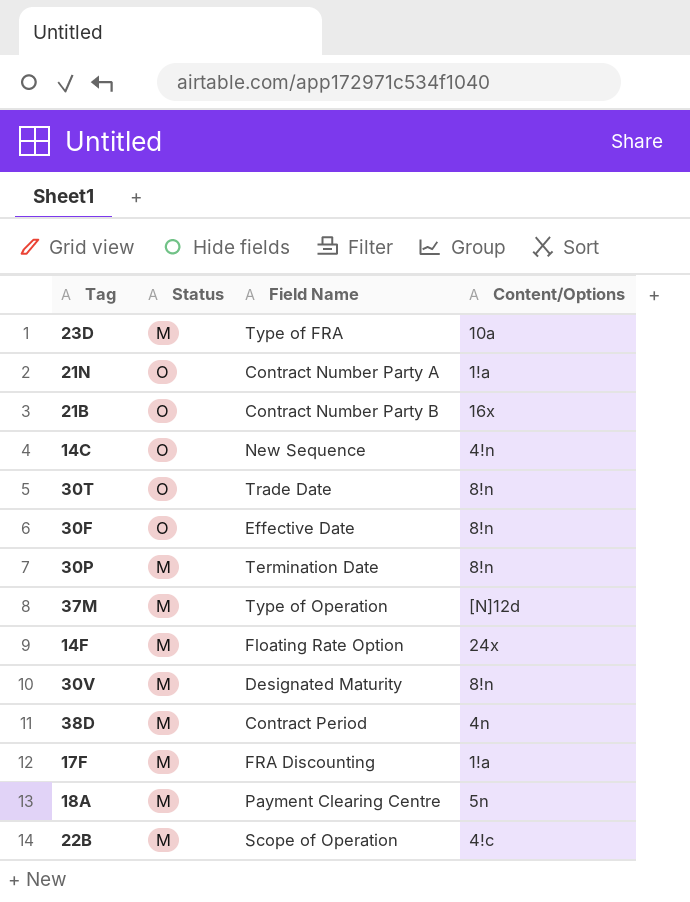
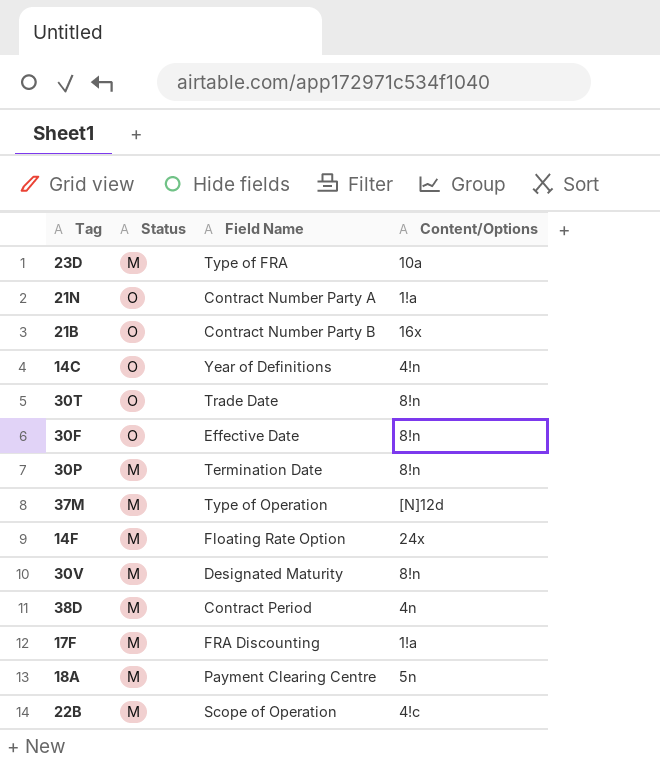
14C | Field Name: New Sequence -> Year of Definitions

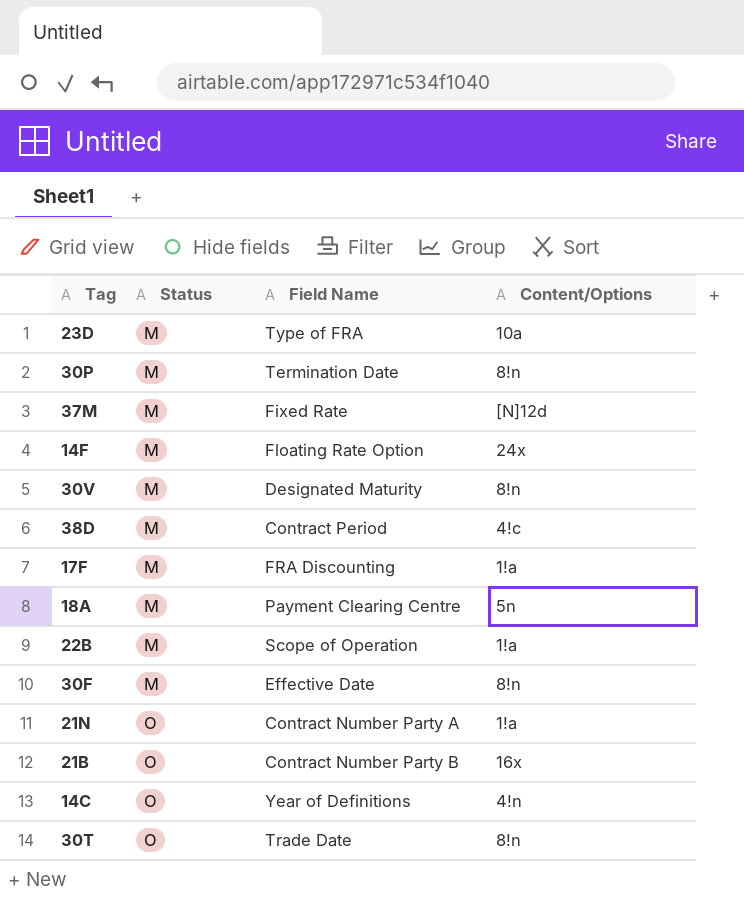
row order: none -> Status ascending
37M | Field Name: Type of Operation -> Fixed Rate
38D | Content/Options: 4n -> 4!c
22B | Content/Options: 4!c -> 1!a
30F | Status: O -> M

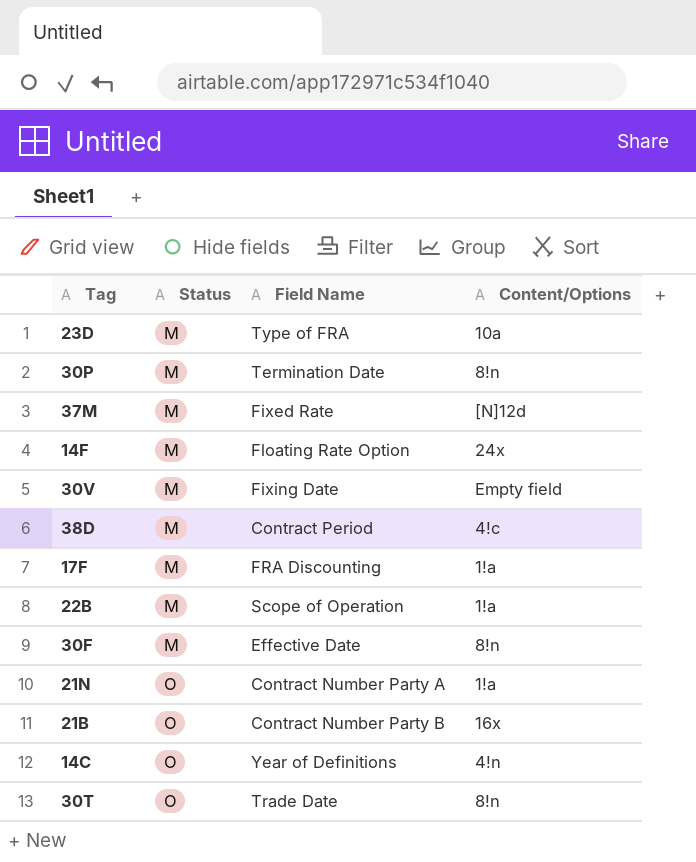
row 18A: M | Payment Clearing Centre | 5n -> none
30V | Field Name: Designated Maturity -> Fixing Date
30V | Content/Options: 8!n -> Empty field

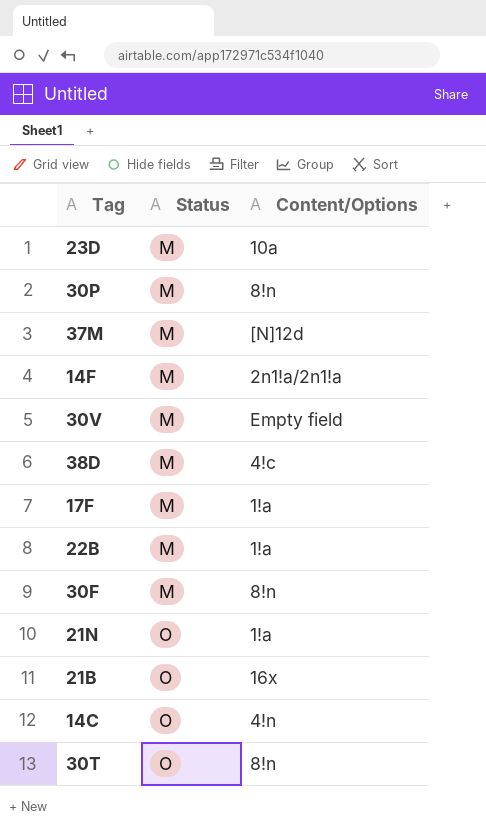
column Field Name | position: 3 -> none
14F | Content/Options: 24x -> 2n1!a/2n1!a

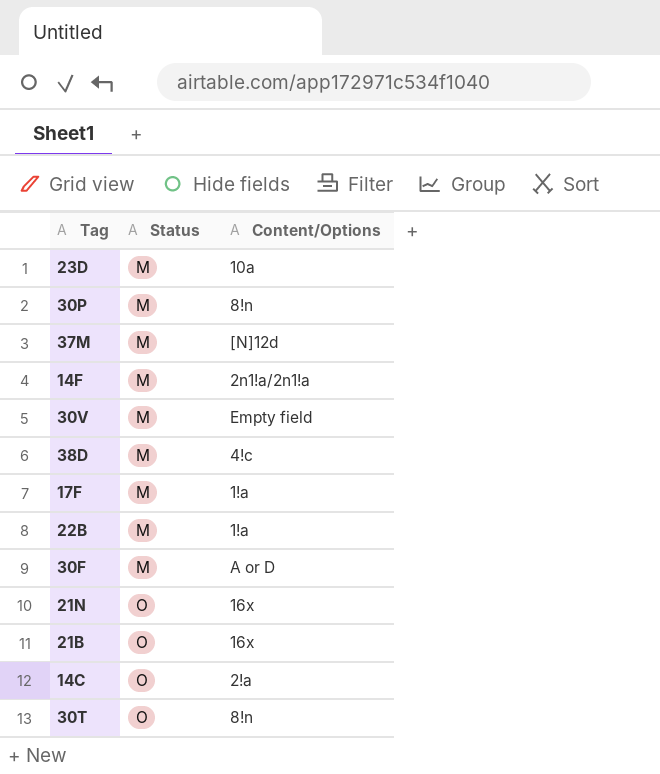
30F | Content/Options: 8!n -> A or D
21N | Content/Options: 1!a -> 16x
14C | Content/Options: 4!n -> 2!a

